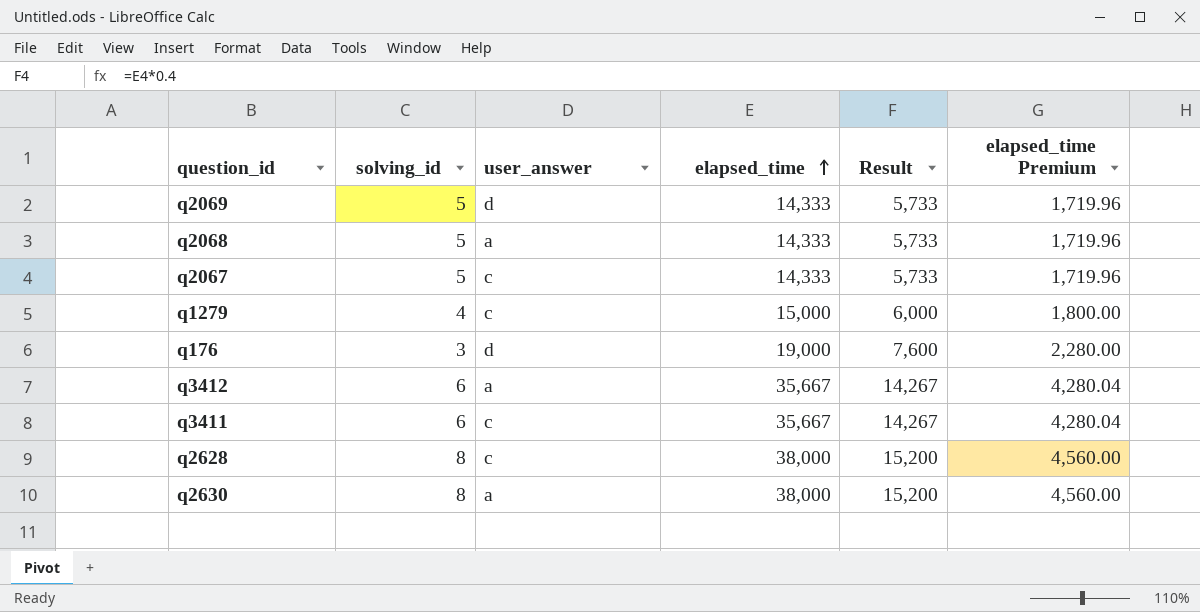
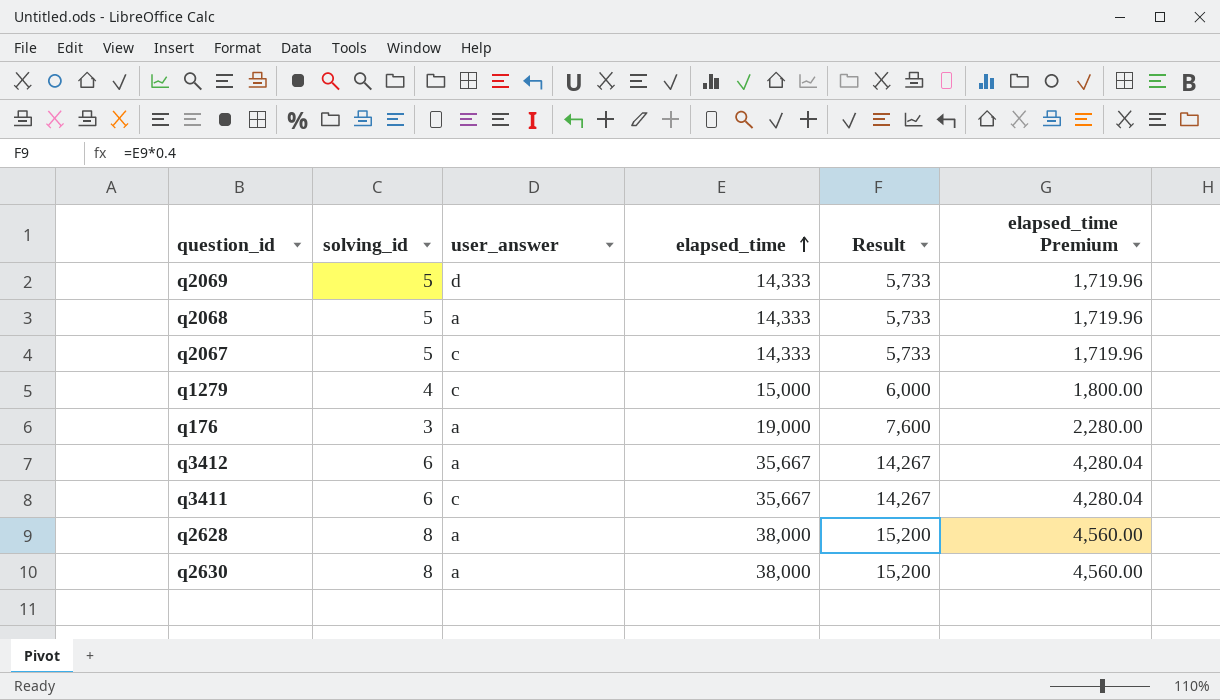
q176 | user_answer: d -> a
q2628 | user_answer: c -> a

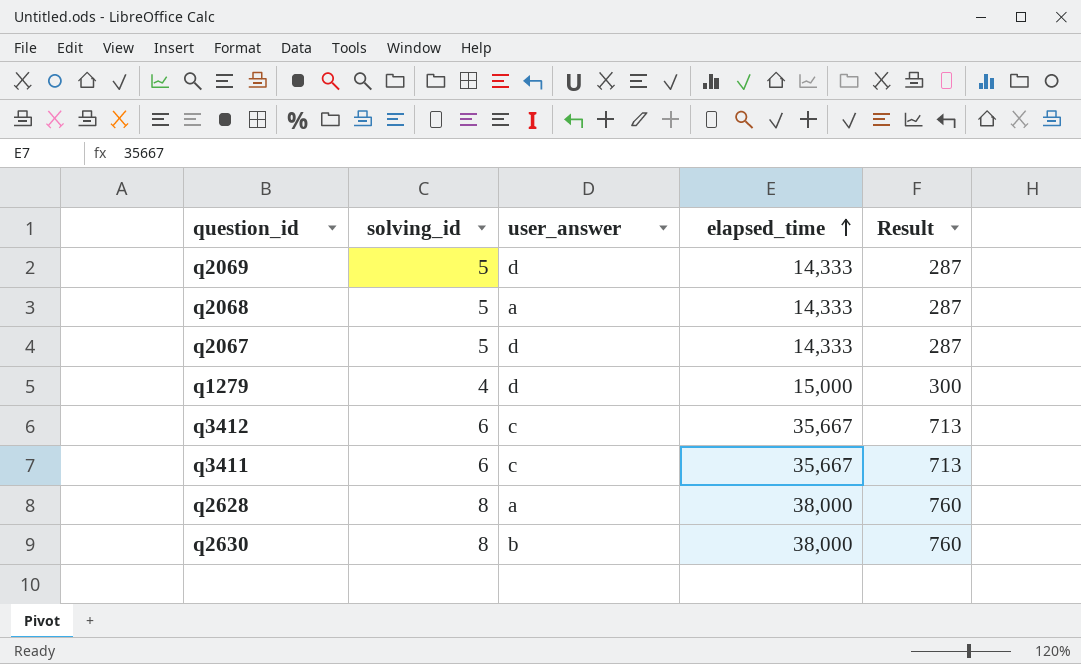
column elapsed_time Premium | formula: [elapsed_time] * 0.12 -> none
column Result | formula: [elapsed_time] * 0.4 -> [elapsed_time] * 0.02
row q176: 3 | a | 19,000 | 7,600 | 2,280.00 -> none
q2067 | user_answer: c -> d
q1279 | user_answer: c -> d
q3412 | user_answer: a -> c
q2630 | user_answer: a -> b

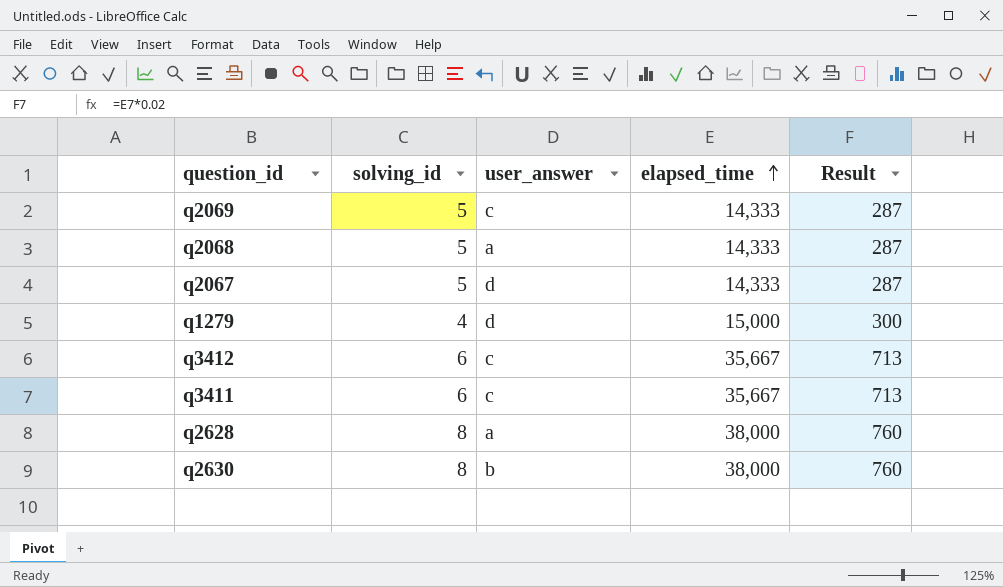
q2069 | user_answer: d -> c

